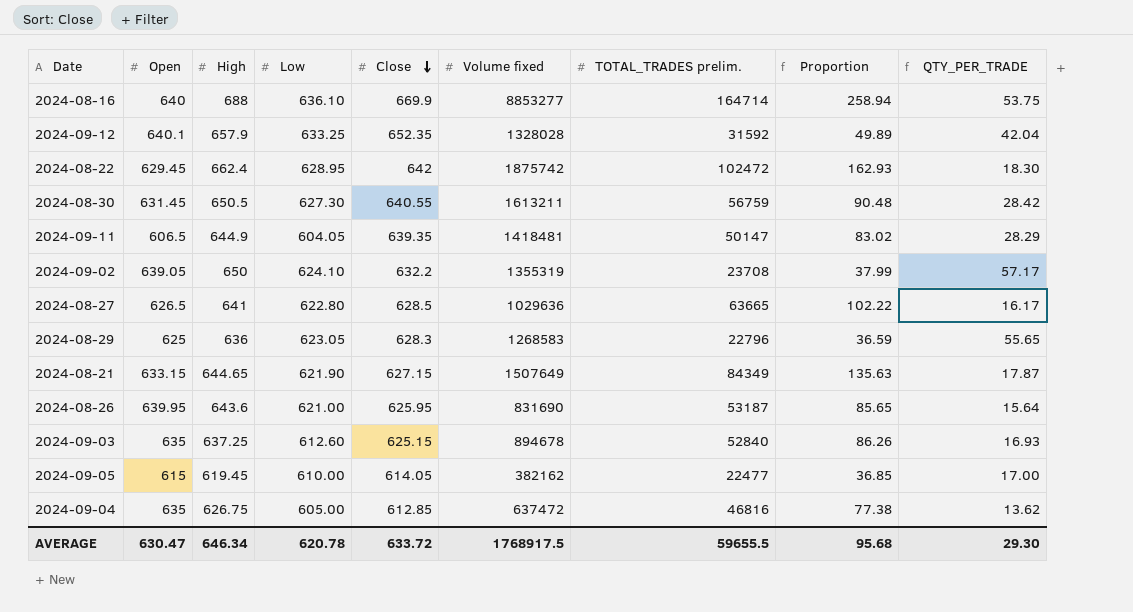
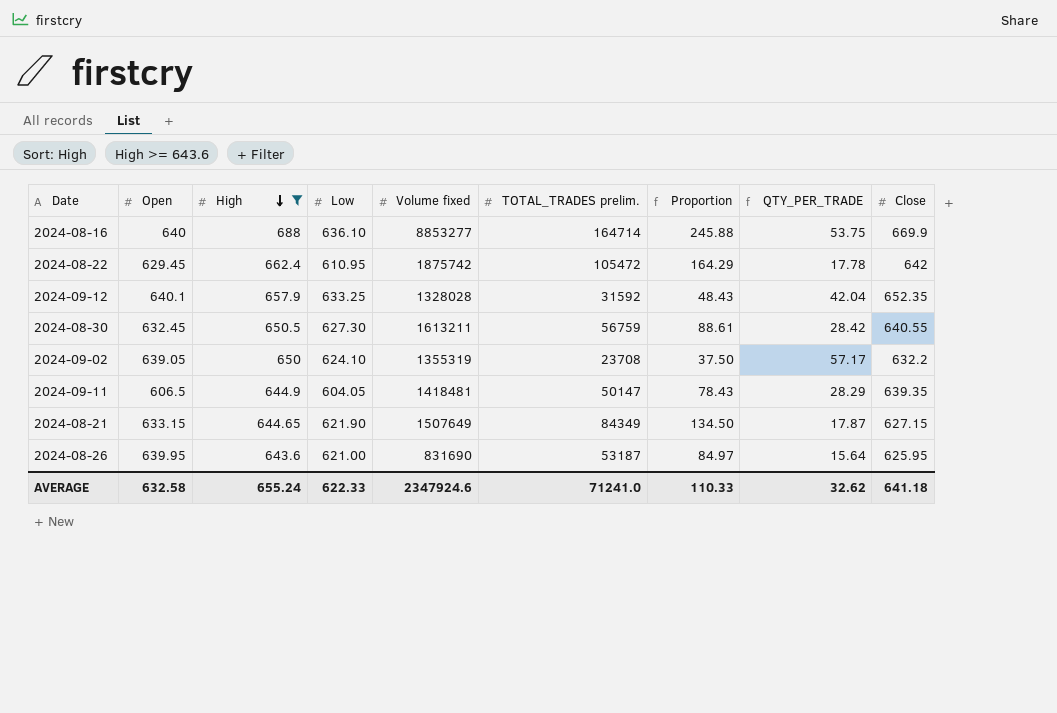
filter: none -> High >= 643.6
row order: Close descending -> High descending
column Proportion | formula: [TOTAL_TRADES prelim.] / [Low] -> [TOTAL_TRADES prelim.] / [Close]
column Close | position: 5 -> 9
2024-08-22 | Low: 628.95 -> 610.95
2024-08-22 | TOTAL_TRADES prelim.: 102472 -> 105472
2024-08-22 | QTY_PER_TRADE: 18.30 -> 17.78
2024-08-30 | Open: 631.45 -> 632.45
AVERAGE | Open: 630.47 -> 632.58
AVERAGE | High: 646.34 -> 655.24
AVERAGE | Low: 620.78 -> 622.33
AVERAGE | Volume fixed: 1768917.5 -> 2347924.6
AVERAGE | TOTAL_TRADES prelim.: 59655.5 -> 71241.0
AVERAGE | Proportion: 95.68 -> 110.33
AVERAGE | QTY_PER_TRADE: 29.30 -> 32.62
AVERAGE | Close: 633.72 -> 641.18

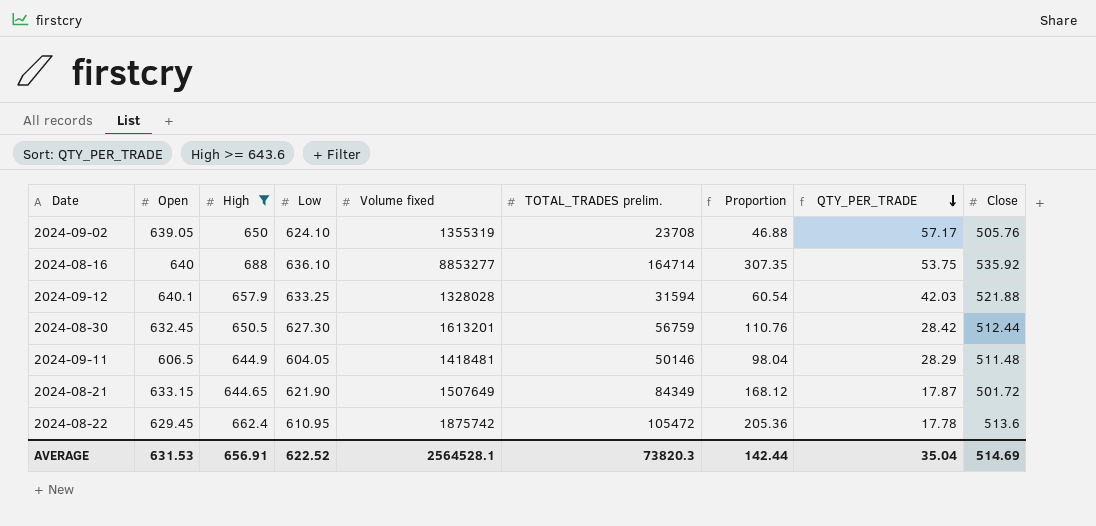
row order: High descending -> QTY_PER_TRADE descending
row 2024-08-26: 639.95 | 643.6 | 621.00 | 831690 | 53187 | 84.97 | 15.64 | 625.95 -> none
2024-09-02 | Proportion: 37.50 -> 46.88
2024-09-02 | Close: 632.2 -> 505.76
2024-08-16 | Proportion: 245.88 -> 307.35
2024-08-16 | Close: 669.9 -> 535.92
2024-09-12 | TOTAL_TRADES prelim.: 31592 -> 31594
2024-09-12 | Proportion: 48.43 -> 60.54
2024-09-12 | QTY_PER_TRADE: 42.04 -> 42.03
2024-09-12 | Close: 652.35 -> 521.88
2024-08-30 | Volume fixed: 1613211 -> 1613201
2024-08-30 | Proportion: 88.61 -> 110.76
2024-08-30 | Close: 640.55 -> 512.44
2024-09-11 | TOTAL_TRADES prelim.: 50147 -> 50146
2024-09-11 | Proportion: 78.43 -> 98.04
2024-09-11 | Close: 639.35 -> 511.48
2024-08-21 | Proportion: 134.50 -> 168.12
2024-08-21 | Close: 627.15 -> 501.72
2024-08-22 | Proportion: 164.29 -> 205.36
2024-08-22 | Close: 642 -> 513.6
AVERAGE | Open: 632.58 -> 631.53
AVERAGE | High: 655.24 -> 656.91
AVERAGE | Low: 622.33 -> 622.52
AVERAGE | Volume fixed: 2347924.6 -> 2564528.1
AVERAGE | TOTAL_TRADES prelim.: 71241.0 -> 73820.3
AVERAGE | Proportion: 110.33 -> 142.44
AVERAGE | QTY_PER_TRADE: 32.62 -> 35.04
AVERAGE | Close: 641.18 -> 514.69

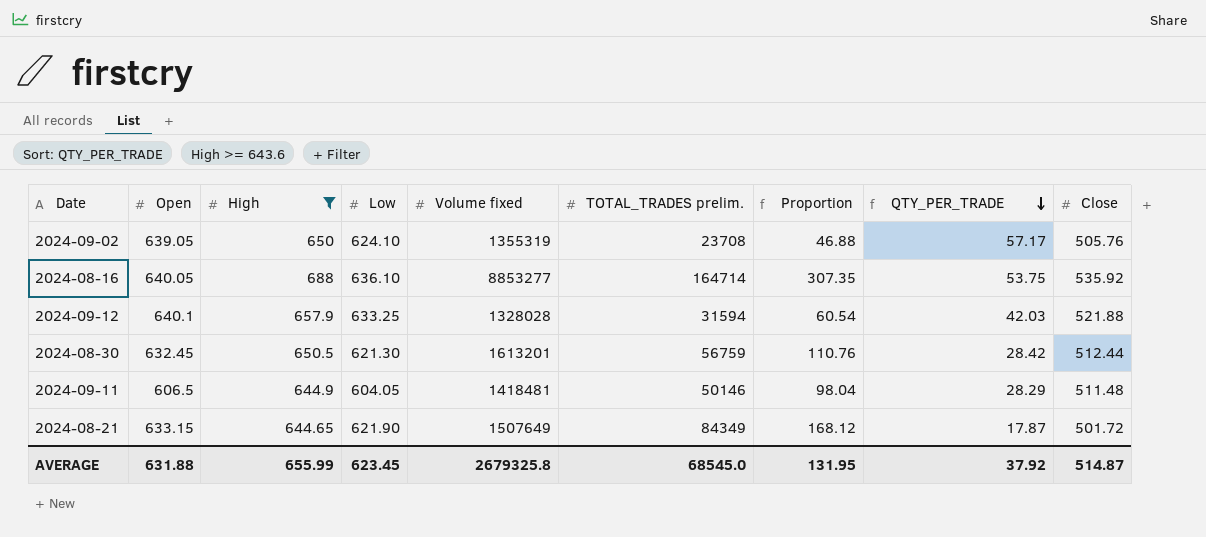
row 2024-08-22: 629.45 | 662.4 | 610.95 | 1875742 | 105472 | 205.36 | 17.78 | 513.6 -> none
2024-08-16 | Open: 640 -> 640.05
2024-08-30 | Low: 627.30 -> 621.30
AVERAGE | Open: 631.53 -> 631.88
AVERAGE | High: 656.91 -> 655.99
AVERAGE | Low: 622.52 -> 623.45
AVERAGE | Volume fixed: 2564528.1 -> 2679325.8
AVERAGE | TOTAL_TRADES prelim.: 73820.3 -> 68545.0
AVERAGE | Proportion: 142.44 -> 131.95
AVERAGE | QTY_PER_TRADE: 35.04 -> 37.92
AVERAGE | Close: 514.69 -> 514.87

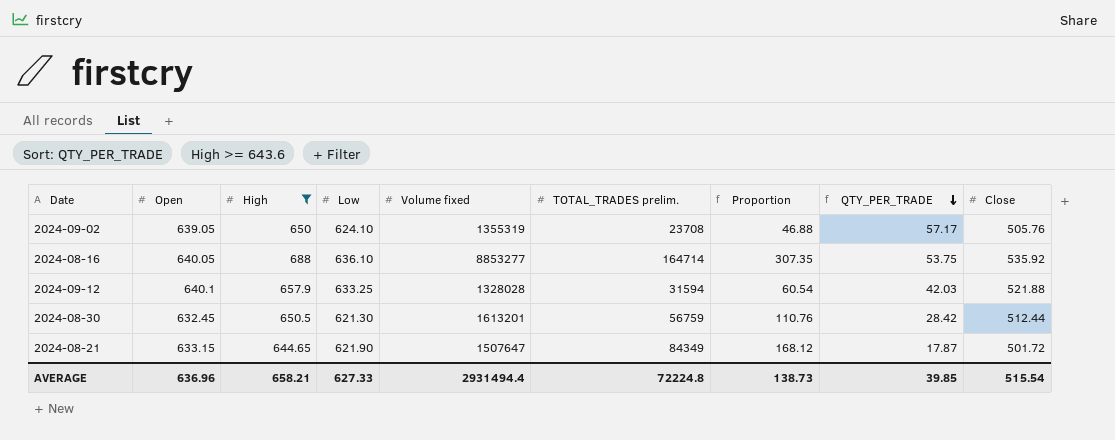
row 2024-09-11: 606.5 | 644.9 | 604.05 | 1418481 | 50146 | 98.04 | 28.29 | 511.48 -> none
2024-08-21 | Volume fixed: 1507649 -> 1507647
AVERAGE | Open: 631.88 -> 636.96
AVERAGE | High: 655.99 -> 658.21
AVERAGE | Low: 623.45 -> 627.33
AVERAGE | Volume fixed: 2679325.8 -> 2931494.4
AVERAGE | TOTAL_TRADES prelim.: 68545.0 -> 72224.8
AVERAGE | Proportion: 131.95 -> 138.73
AVERAGE | QTY_PER_TRADE: 37.92 -> 39.85
AVERAGE | Close: 514.87 -> 515.54

